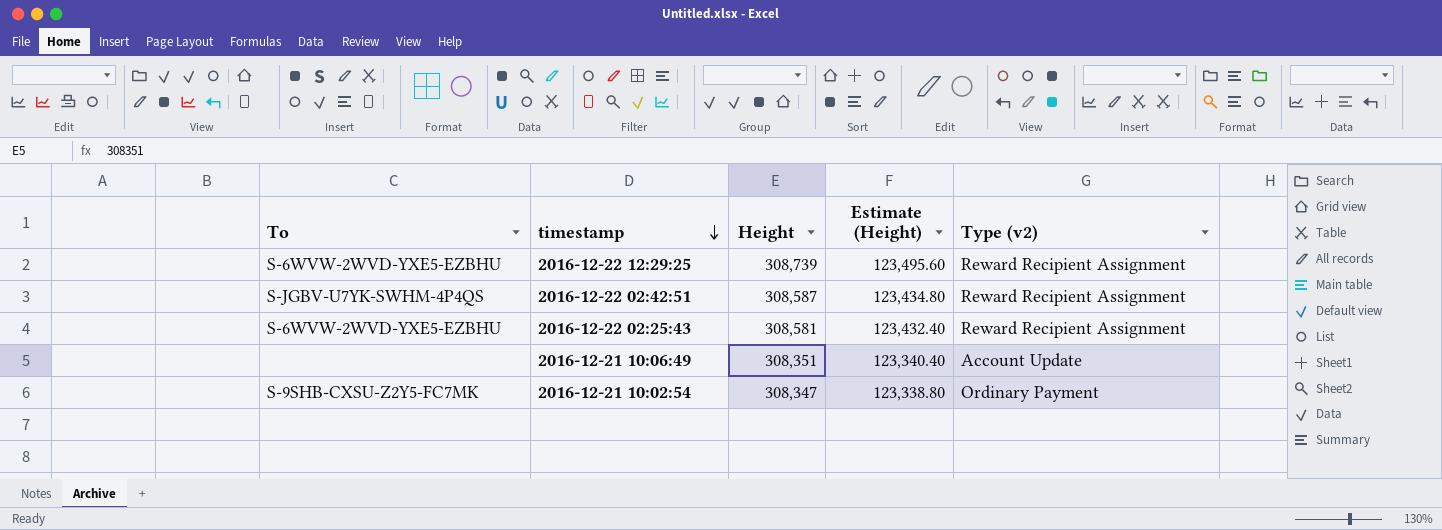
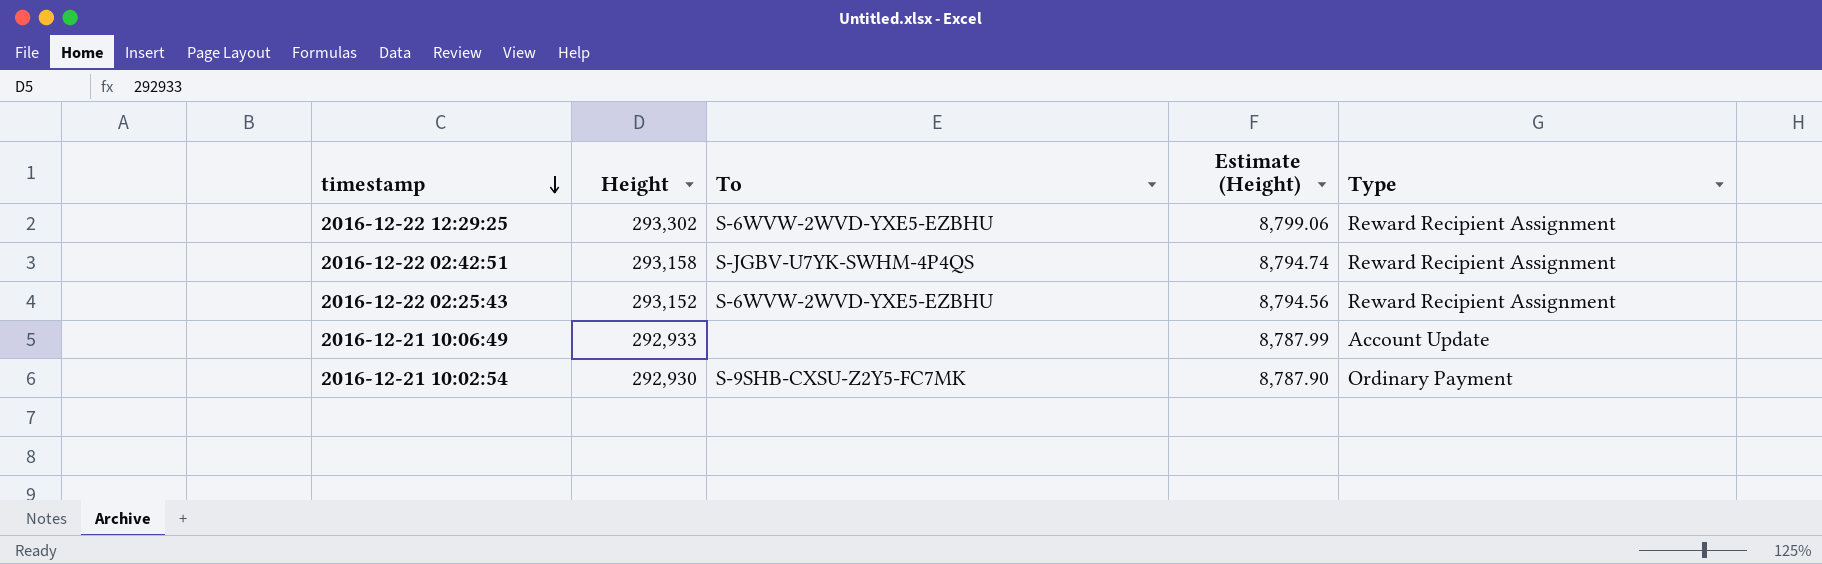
column To | position: 1 -> 3
column Estimate (Height) | formula: [Height] * 0.4 -> [Height] * 0.03
column name: Type (v2) -> Type
2016-12-22 12:29:25 | Height: 308,739 -> 293,302
2016-12-22 02:42:51 | Height: 308,587 -> 293,158
2016-12-22 02:25:43 | Height: 308,581 -> 293,152
2016-12-21 10:06:49 | Height: 308,351 -> 292,933
2016-12-21 10:02:54 | Height: 308,347 -> 292,930

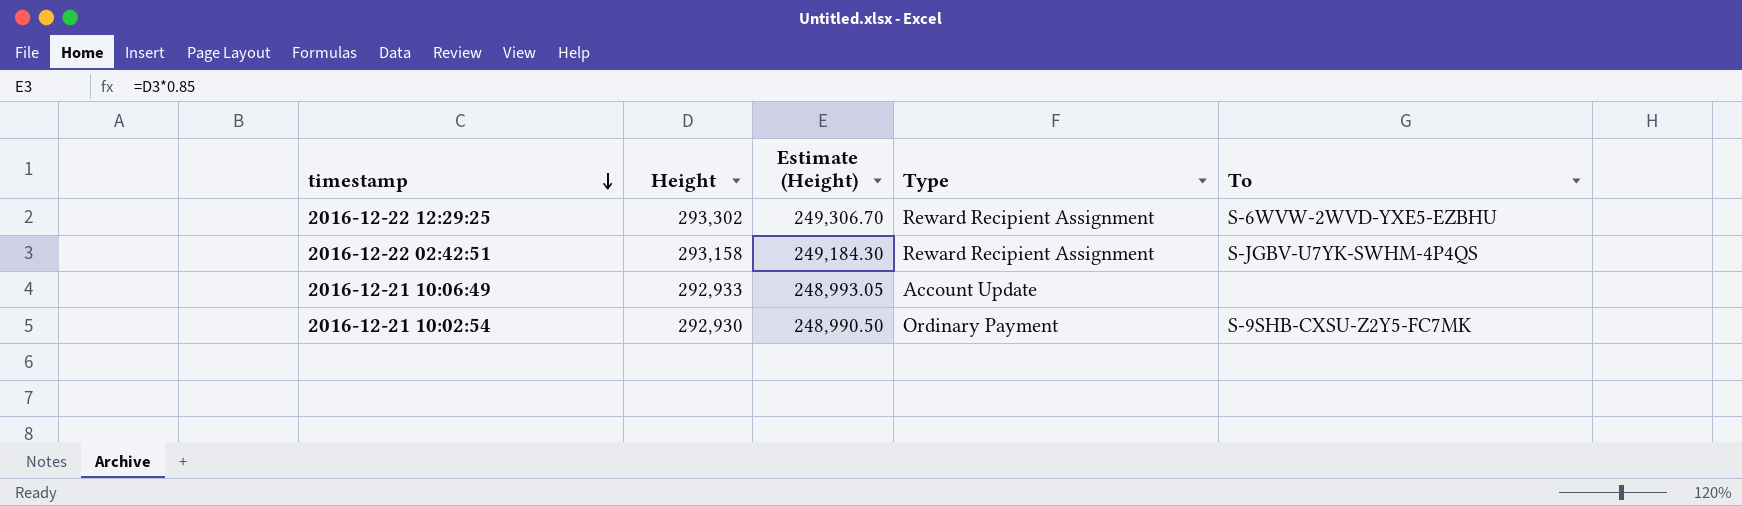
column Estimate (Height) | formula: [Height] * 0.03 -> [Height] * 0.85
column To | position: 3 -> 5
row 2016-12-22 02:25:43: 293,152 | S-6WVW-2WVD-YXE5-EZBHU | 8,794.56 | Reward Recipient Assignment -> none

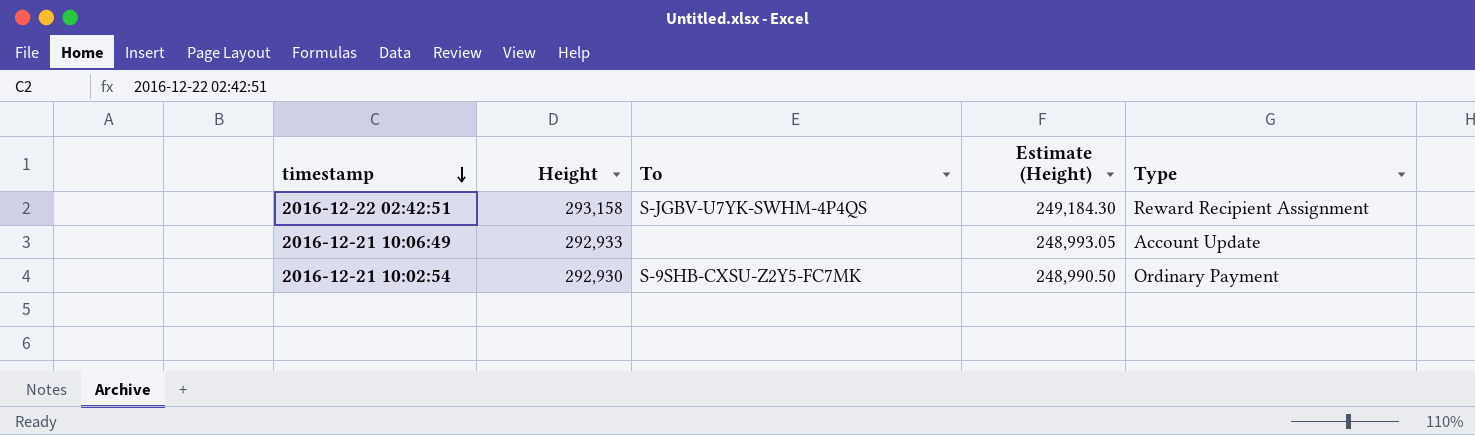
column To | position: 5 -> 3
row 2016-12-22 12:29:25: 293,302 | 249,306.70 | Reward Recipient Assignment | S-6WVW-2WVD-YXE5-EZBHU -> none

